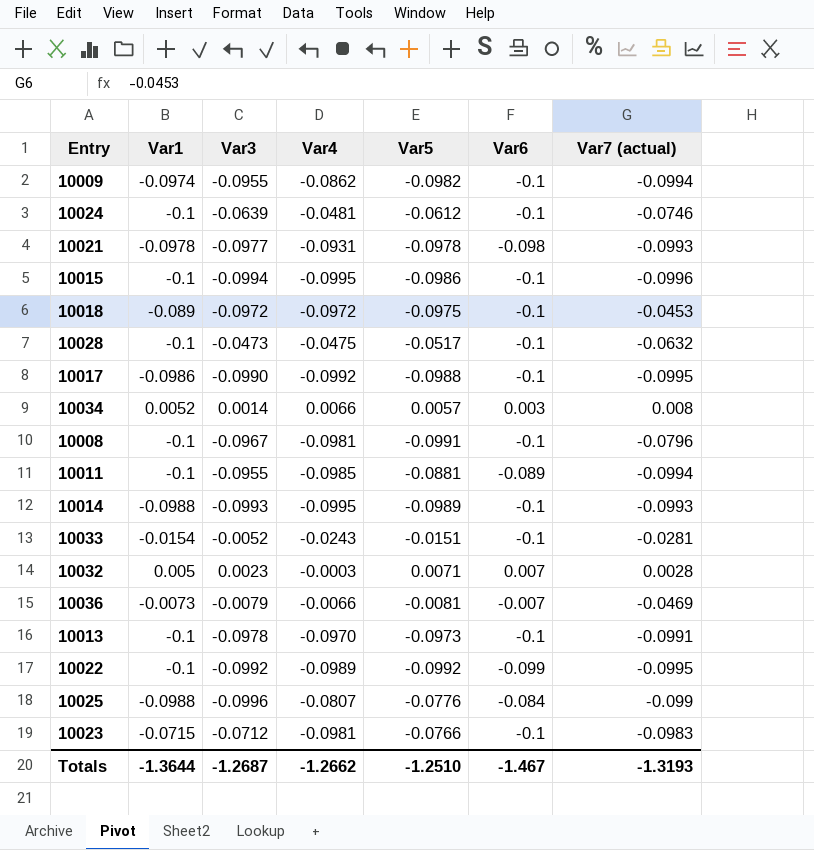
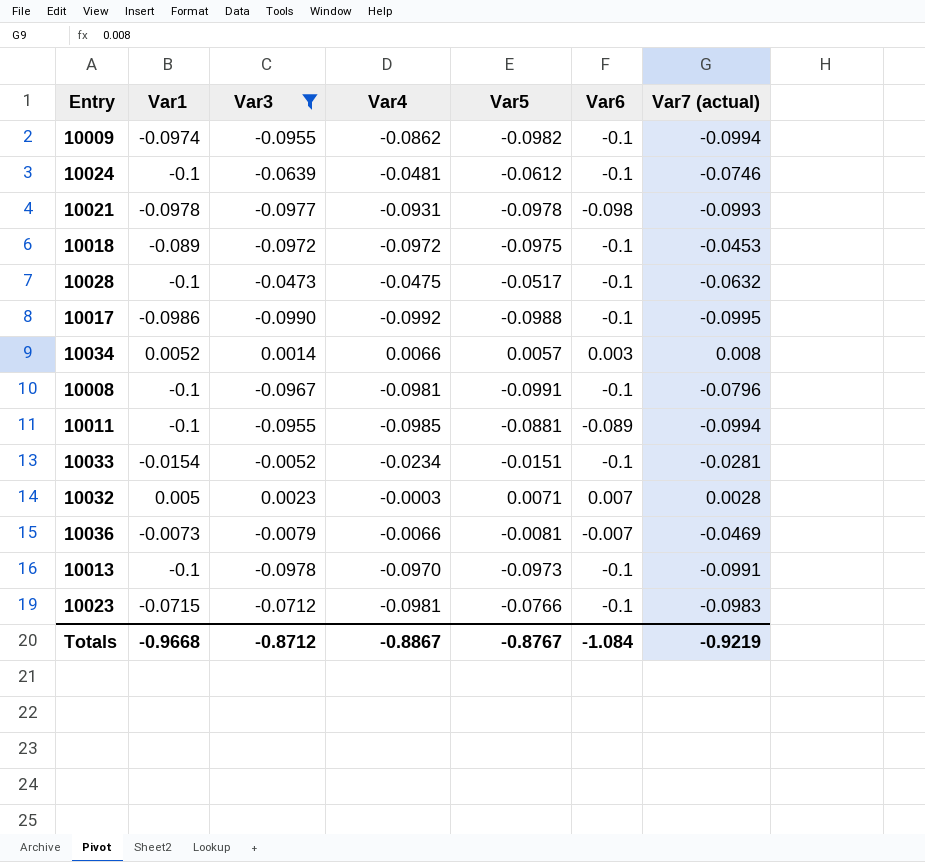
filter: none -> Var3 >= -0.0990
10033 | Var4: -0.0243 -> -0.0234
Totals | Var1: -1.3644 -> -0.9668
Totals | Var3: -1.2687 -> -0.8712
Totals | Var4: -1.2662 -> -0.8867
Totals | Var5: -1.2510 -> -0.8767
Totals | Var6: -1.467 -> -1.084
Totals | Var7 (actual): -1.3193 -> -0.9219

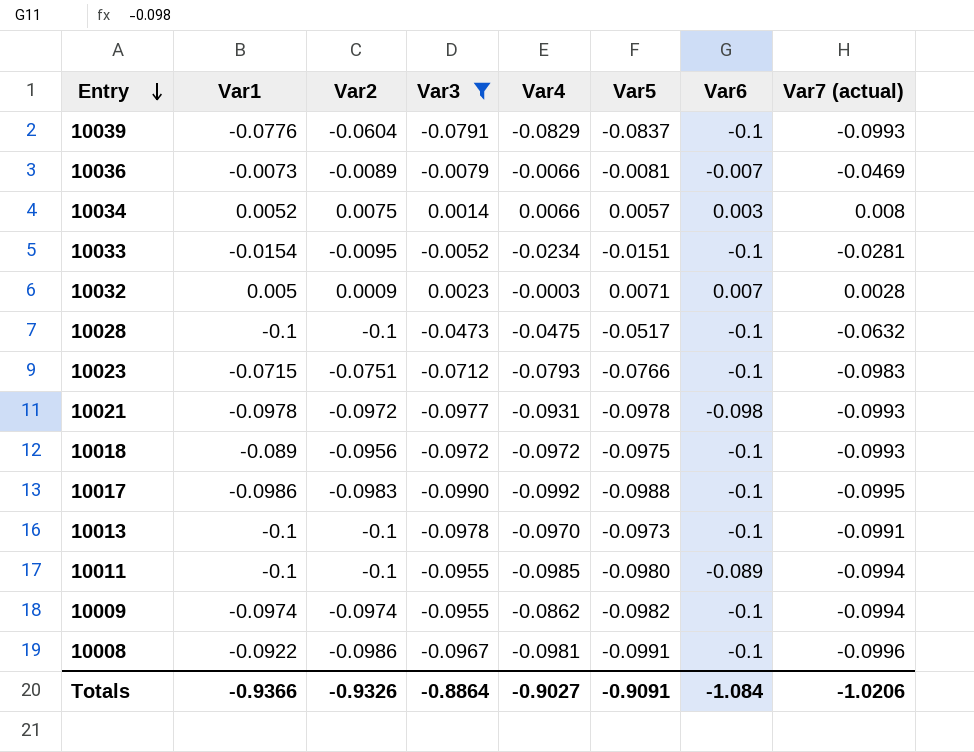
row order: none -> Entry descending
column Var2 | position: none -> 3
row 10024: -0.1 | -0.0639 | -0.0481 | -0.0612 | -0.1 | -0.0746 -> none
row 10039: none -> -0.0776 | -0.0604 | -0.0791 | -0.0829 | -0.0837 | -0.1 | -0.0993
10023 | Var4: -0.0981 -> -0.0793
10018 | Var7 (actual): -0.0453 -> -0.0993
10011 | Var5: -0.0881 -> -0.0980
10008 | Var1: -0.1 -> -0.0922
10008 | Var7 (actual): -0.0796 -> -0.0996
Totals | Var1: -0.9668 -> -0.9366
Totals | Var3: -0.8712 -> -0.8864
Totals | Var4: -0.8867 -> -0.9027
Totals | Var5: -0.8767 -> -0.9091
Totals | Var7 (actual): -0.9219 -> -1.0206

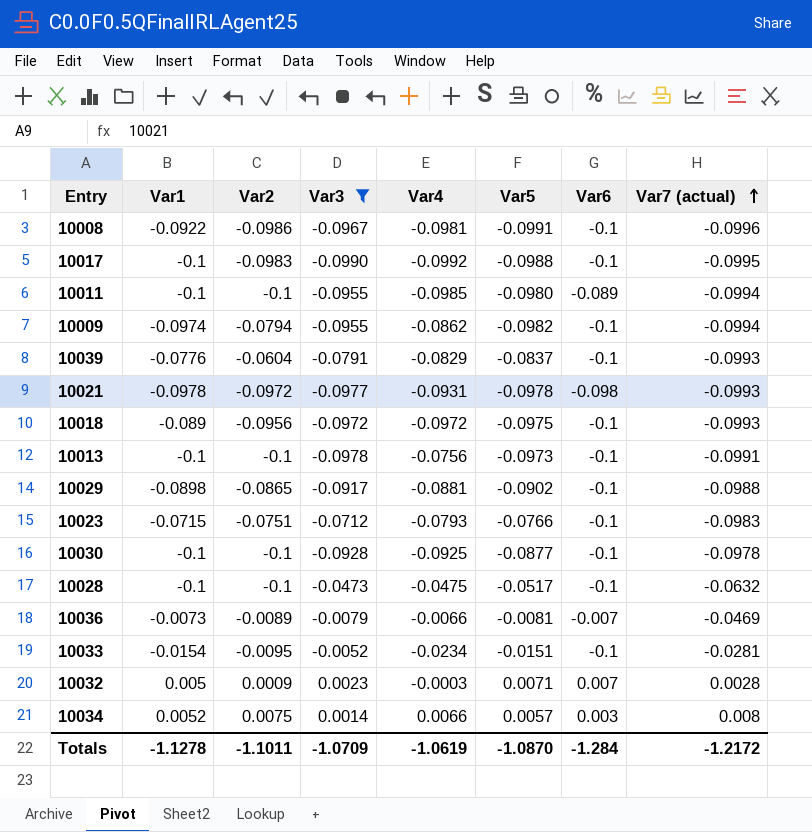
row order: Entry descending -> Var7 (actual) ascending
10017 | Var1: -0.0986 -> -0.1
10009 | Var2: -0.0974 -> -0.0794
10013 | Var4: -0.0970 -> -0.0756
row 10029: none -> -0.0898 | -0.0865 | -0.0917 | -0.0881 | -0.0902 | -0.1 | -0.0988
row 10030: none -> -0.1 | -0.1 | -0.0928 | -0.0925 | -0.0877 | -0.1 | -0.0978
Totals | Var1: -0.9366 -> -1.1278
Totals | Var2: -0.9326 -> -1.1011
Totals | Var3: -0.8864 -> -1.0709
Totals | Var4: -0.9027 -> -1.0619
Totals | Var5: -0.9091 -> -1.0870
Totals | Var6: -1.084 -> -1.284
Totals | Var7 (actual): -1.0206 -> -1.2172

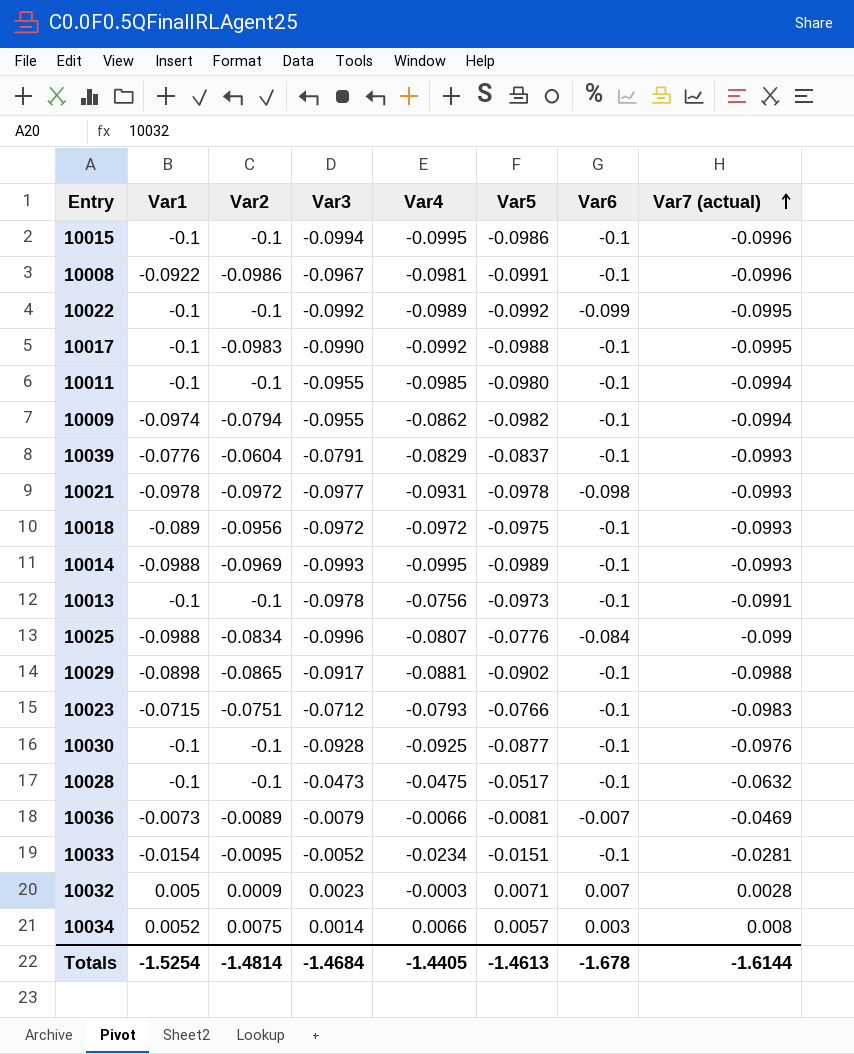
filter: Var3 >= -0.0990 -> none
10011 | Var6: -0.089 -> -0.1
10030 | Var7 (actual): -0.0978 -> -0.0976
Totals | Var1: -1.1278 -> -1.5254
Totals | Var2: -1.1011 -> -1.4814
Totals | Var3: -1.0709 -> -1.4684
Totals | Var4: -1.0619 -> -1.4405
Totals | Var5: -1.0870 -> -1.4613
Totals | Var6: -1.284 -> -1.678
Totals | Var7 (actual): -1.2172 -> -1.6144

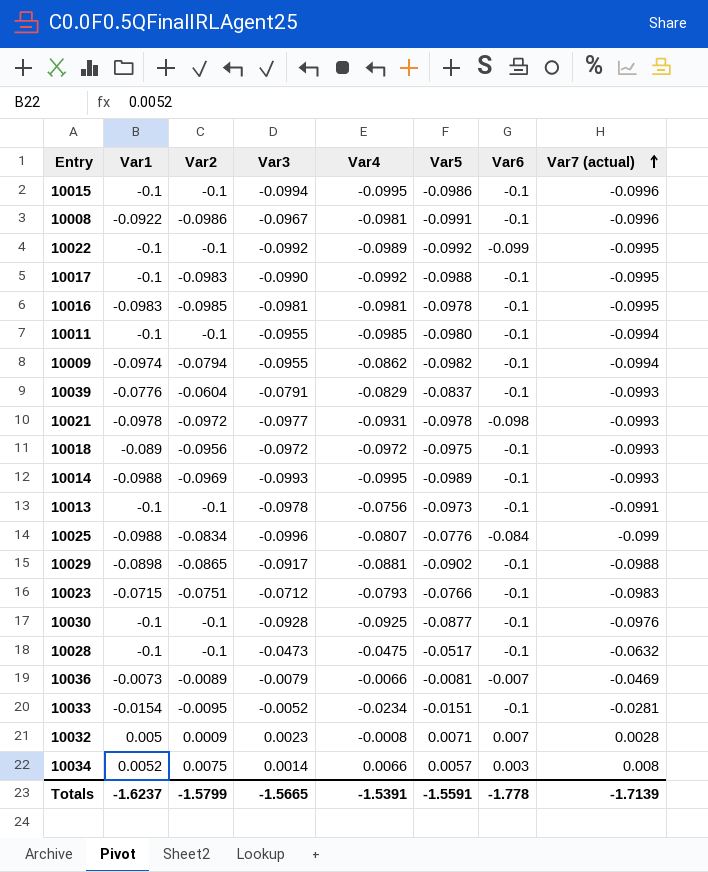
row 10016: none -> -0.0983 | -0.0985 | -0.0981 | -0.0981 | -0.0978 | -0.1 | -0.0995
10032 | Var4: -0.0003 -> -0.0008
Totals | Var1: -1.5254 -> -1.6237
Totals | Var2: -1.4814 -> -1.5799
Totals | Var3: -1.4684 -> -1.5665
Totals | Var4: -1.4405 -> -1.5391
Totals | Var5: -1.4613 -> -1.5591
Totals | Var6: -1.678 -> -1.778
Totals | Var7 (actual): -1.6144 -> -1.7139

